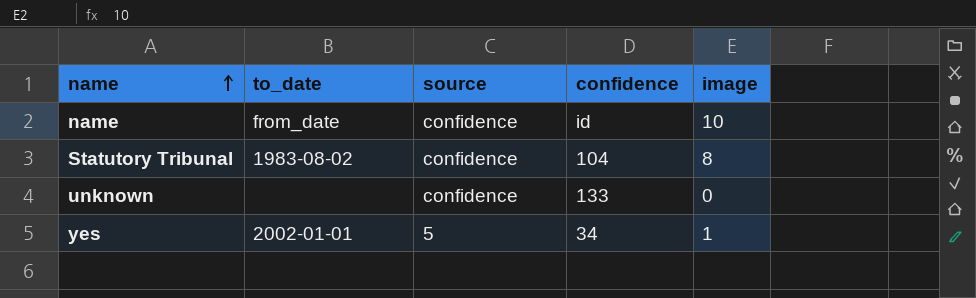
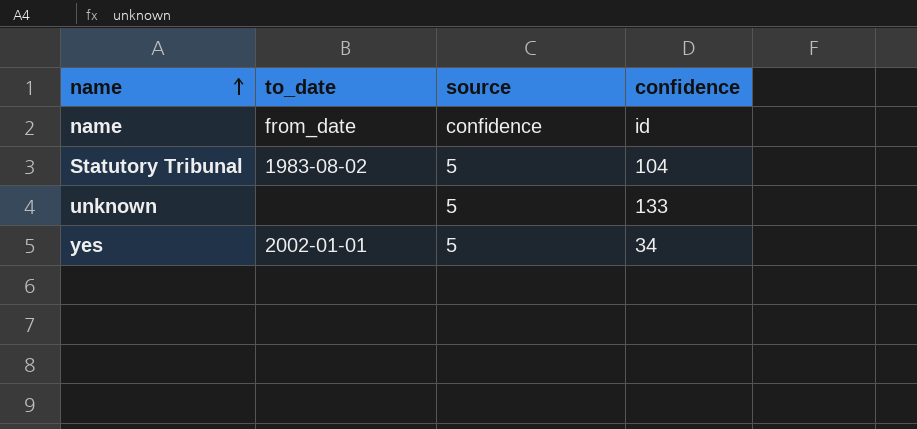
column image | position: 5 -> none
Statutory Tribunal | source: confidence -> 5
unknown | source: confidence -> 5

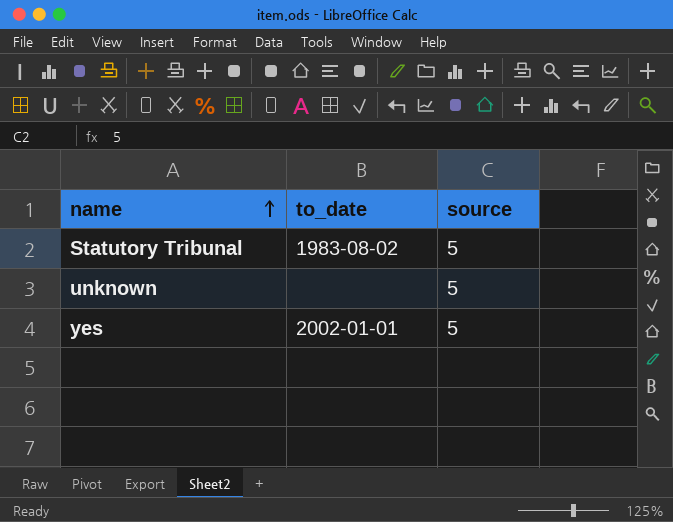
column confidence | position: 4 -> none
row name: from_date | confidence | id -> none

